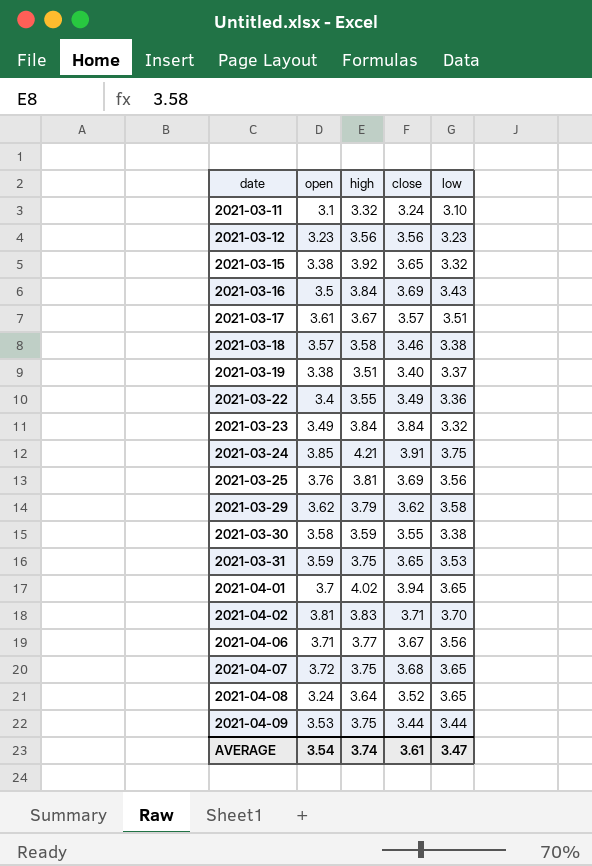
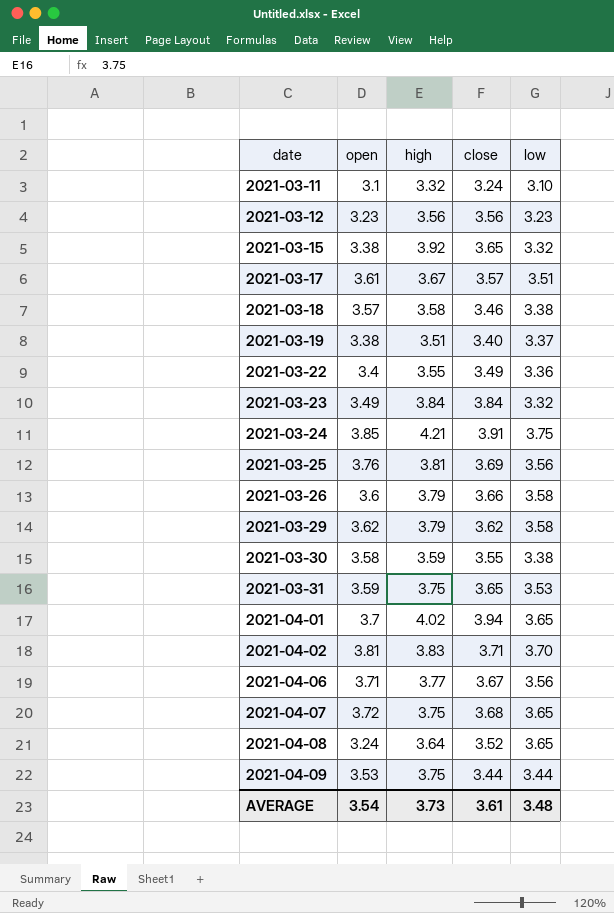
row 2021-03-16: 3.5 | 3.84 | 3.69 | 3.43 -> none
row 2021-03-26: none -> 3.6 | 3.79 | 3.66 | 3.58
AVERAGE | high: 3.74 -> 3.73
AVERAGE | low: 3.47 -> 3.48

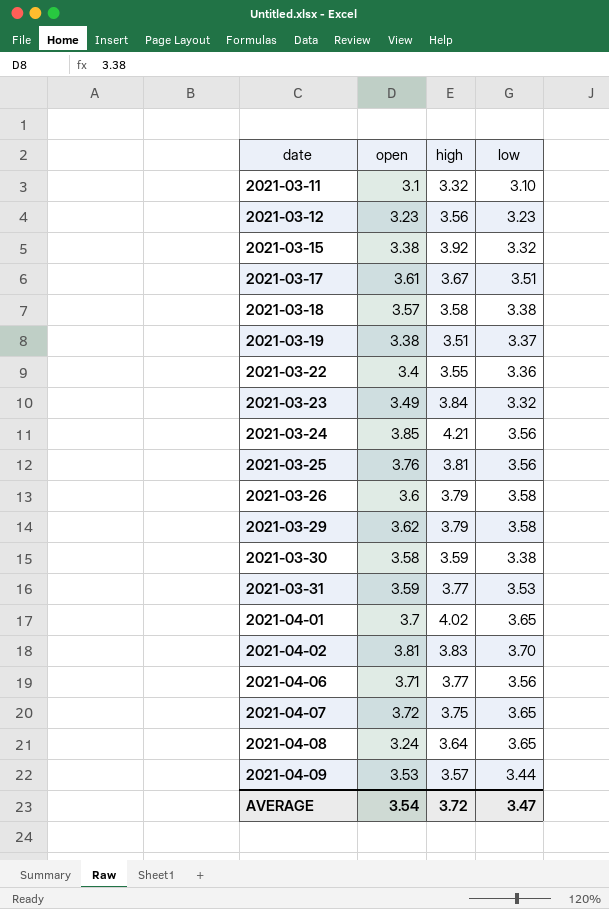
column close | position: 4 -> none
2021-03-24 | low: 3.75 -> 3.56
2021-03-31 | high: 3.75 -> 3.77
2021-04-09 | high: 3.75 -> 3.57
AVERAGE | high: 3.73 -> 3.72
AVERAGE | low: 3.48 -> 3.47

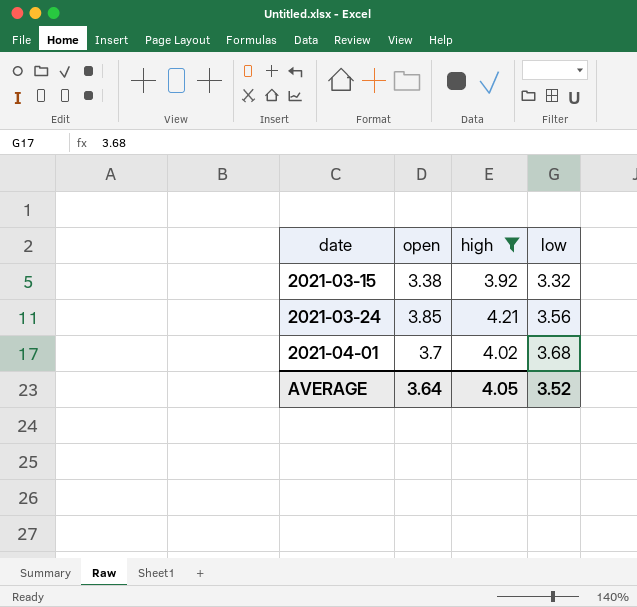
filter: none -> high >= 3.92
2021-04-01 | low: 3.65 -> 3.68
AVERAGE | open: 3.54 -> 3.64
AVERAGE | high: 3.72 -> 4.05
AVERAGE | low: 3.47 -> 3.52

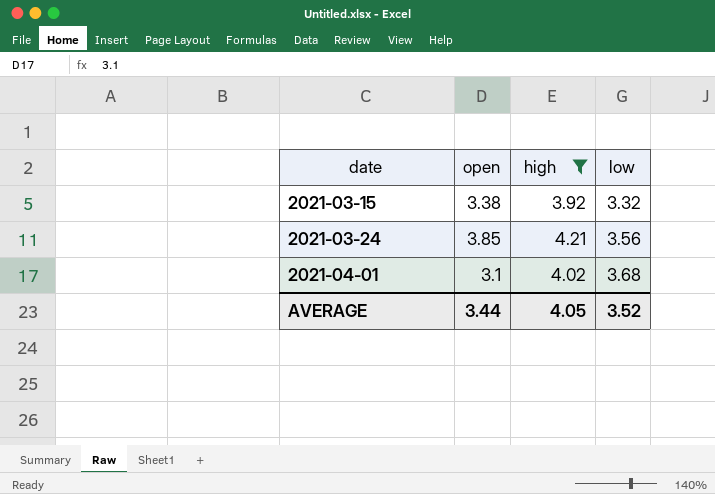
2021-04-01 | open: 3.7 -> 3.1
AVERAGE | open: 3.64 -> 3.44

